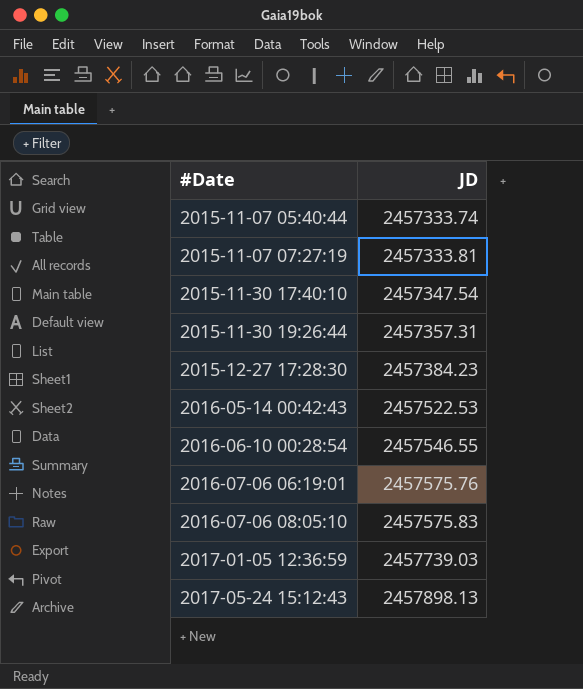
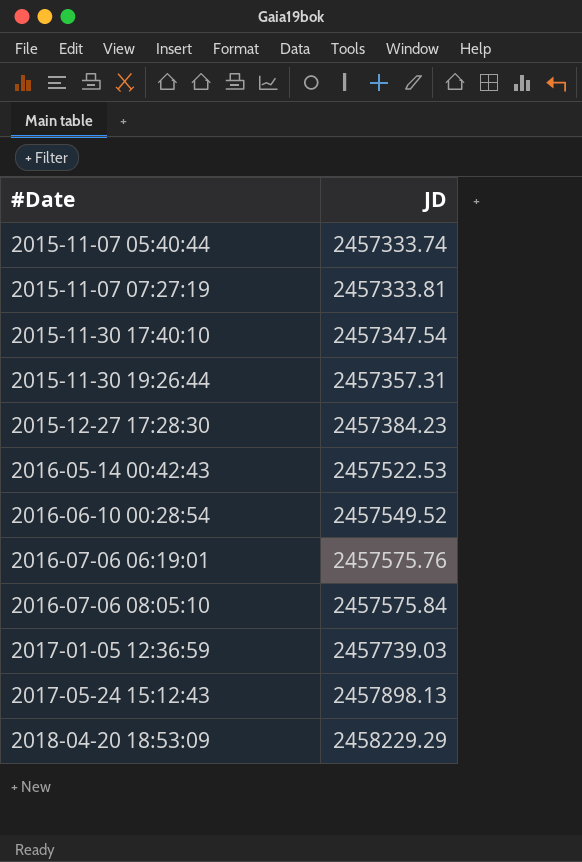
2016-06-10 00:28:54 | JD: 2457546.55 -> 2457549.52
2016-07-06 08:05:10 | JD: 2457575.83 -> 2457575.84
row 2018-04-20 18:53:09: none -> 2458229.29

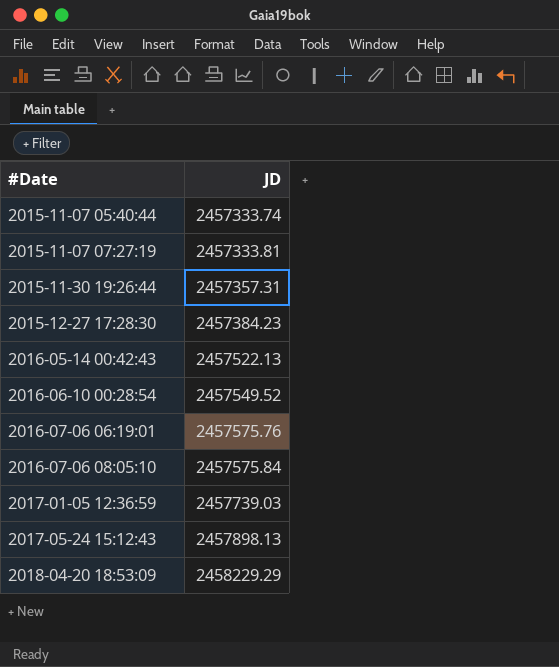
row 2015-11-30 17:40:10: 2457347.54 -> none
2016-05-14 00:42:43 | JD: 2457522.53 -> 2457522.13

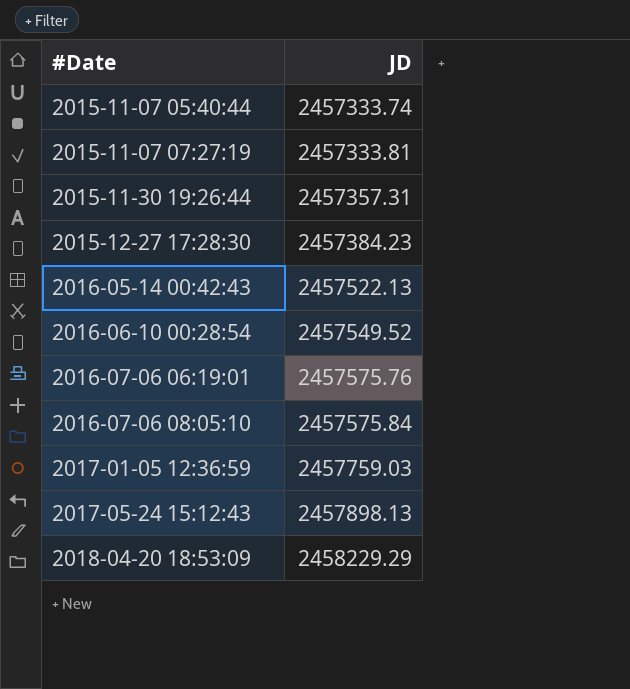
2017-01-05 12:36:59 | JD: 2457739.03 -> 2457759.03

